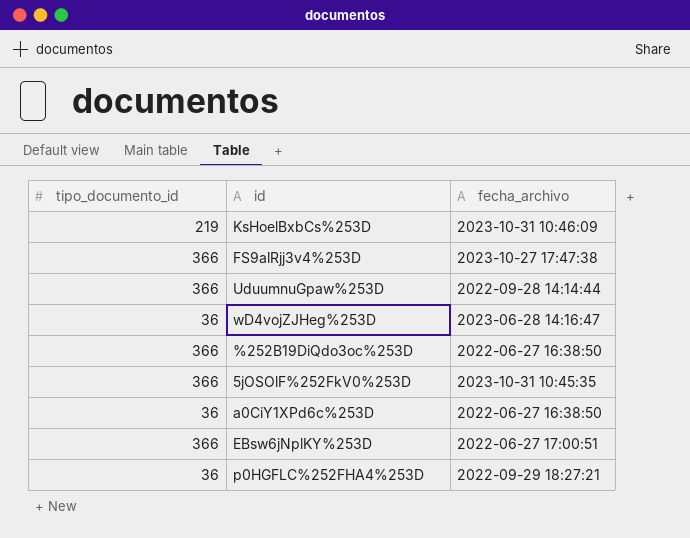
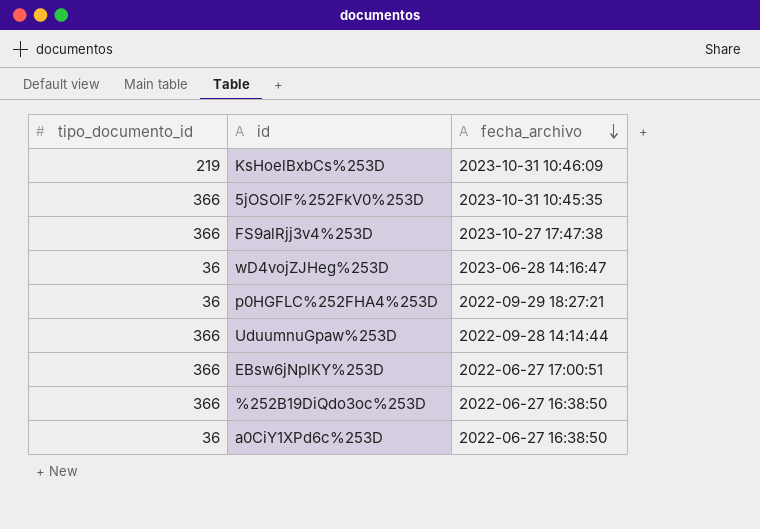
row order: none -> fecha_archivo descending

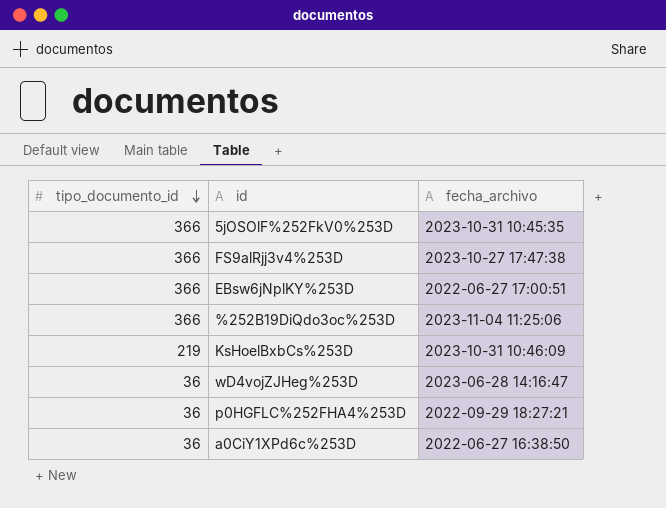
row order: fecha_archivo descending -> tipo_documento_id descending
row UduumnuGpaw%253D: 366 | 2022-09-28 14:14:44 -> none
%252B19DiQdo3oc%253D | fecha_archivo: 2022-06-27 16:38:50 -> 2023-11-04 11:25:06

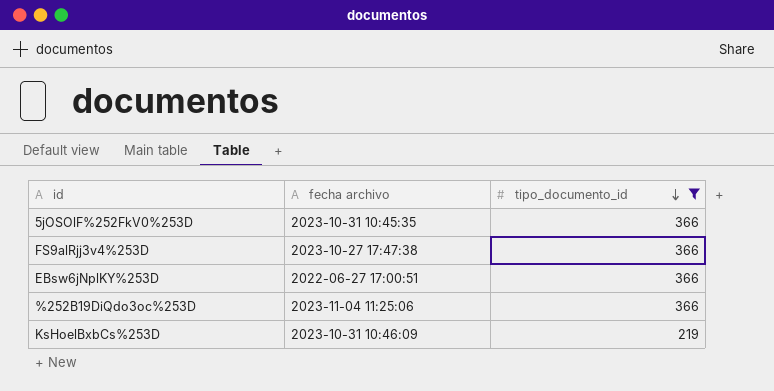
filter: none -> tipo_documento_id != 36
column name: fecha_archivo -> fecha archivo
column tipo_documento_id | position: 1 -> 3

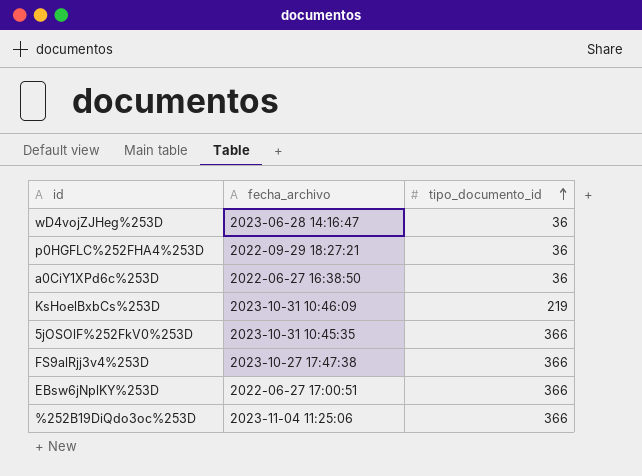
filter: tipo_documento_id != 36 -> none
row order: tipo_documento_id descending -> tipo_documento_id ascending
column name: fecha archivo -> fecha_archivo

